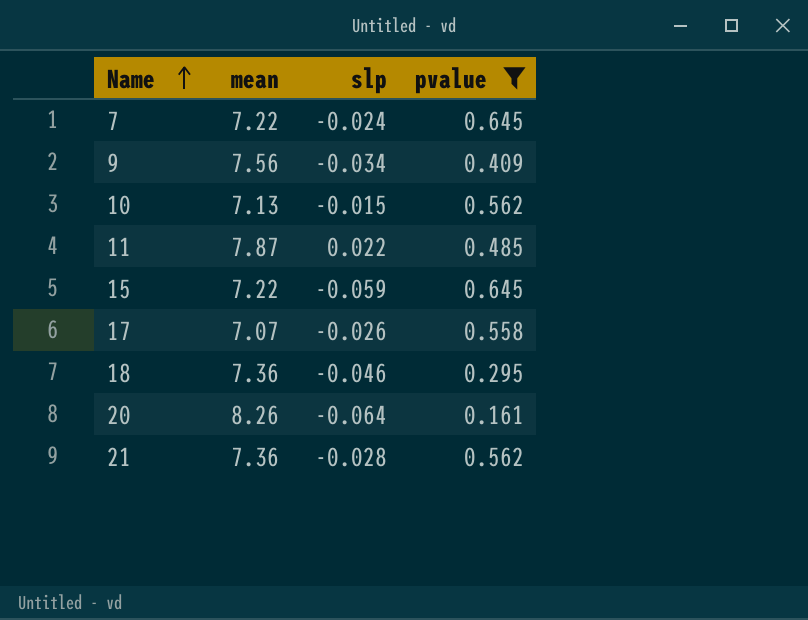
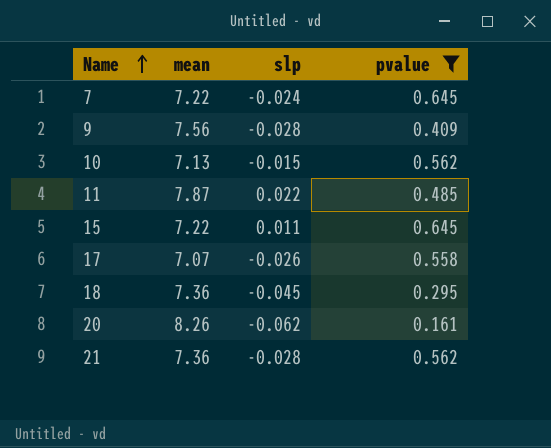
9 | slp: -0.034 -> -0.028
15 | slp: -0.059 -> 0.011
18 | slp: -0.046 -> -0.045
20 | slp: -0.064 -> -0.062

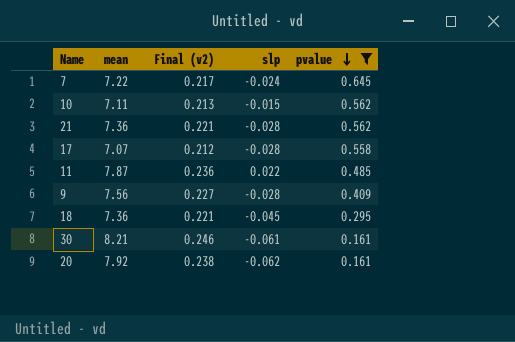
row order: Name ascending -> pvalue descending
column Final (v2) | formula: none -> [mean] * 0.03
row 15: 7.22 | 0.011 | 0.645 -> none
10 | mean: 7.13 -> 7.11
17 | slp: -0.026 -> -0.028
row 30: none -> 8.21 | 0.246 | -0.061 | 0.161
20 | mean: 8.26 -> 7.92

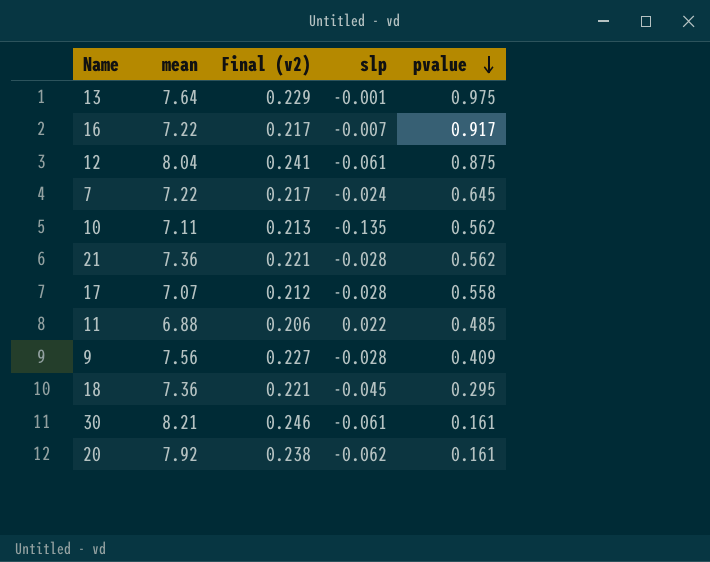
filter: pvalue <= 0.645 -> none
10 | slp: -0.015 -> -0.135
11 | mean: 7.87 -> 6.88
11 | Final (v2): 0.236 -> 0.206

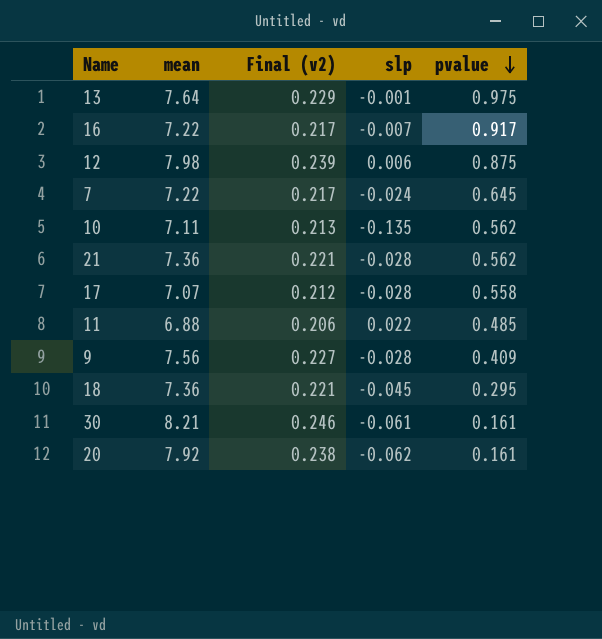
12 | mean: 8.04 -> 7.98
12 | Final (v2): 0.241 -> 0.239
12 | slp: -0.061 -> 0.006

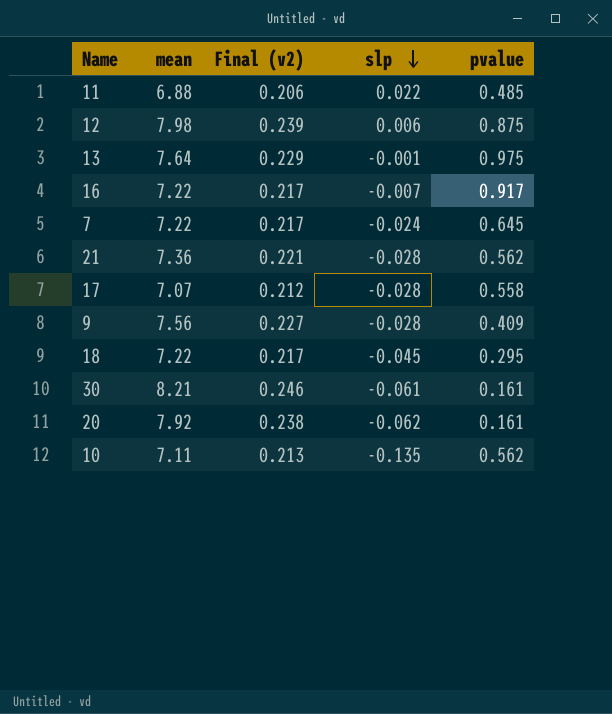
row order: pvalue descending -> slp descending
18 | mean: 7.36 -> 7.22
18 | Final (v2): 0.221 -> 0.217

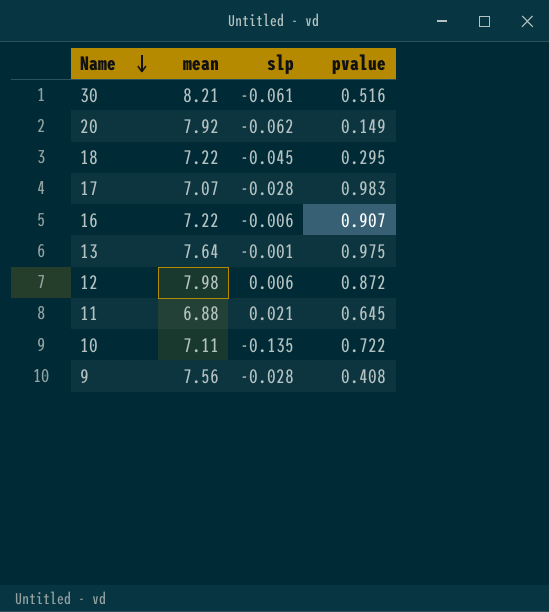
row order: slp descending -> Name descending
column Final (v2) | formula: [mean] * 0.03 -> none
row 7: 7.22 | 0.217 | -0.024 | 0.645 -> none
row 21: 7.36 | 0.221 | -0.028 | 0.562 -> none
30 | pvalue: 0.161 -> 0.516
20 | pvalue: 0.161 -> 0.149
17 | pvalue: 0.558 -> 0.983
16 | slp: -0.007 -> -0.006
16 | pvalue: 0.917 -> 0.907
12 | pvalue: 0.875 -> 0.872
11 | slp: 0.022 -> 0.021
11 | pvalue: 0.485 -> 0.645
10 | pvalue: 0.562 -> 0.722
9 | pvalue: 0.409 -> 0.408

